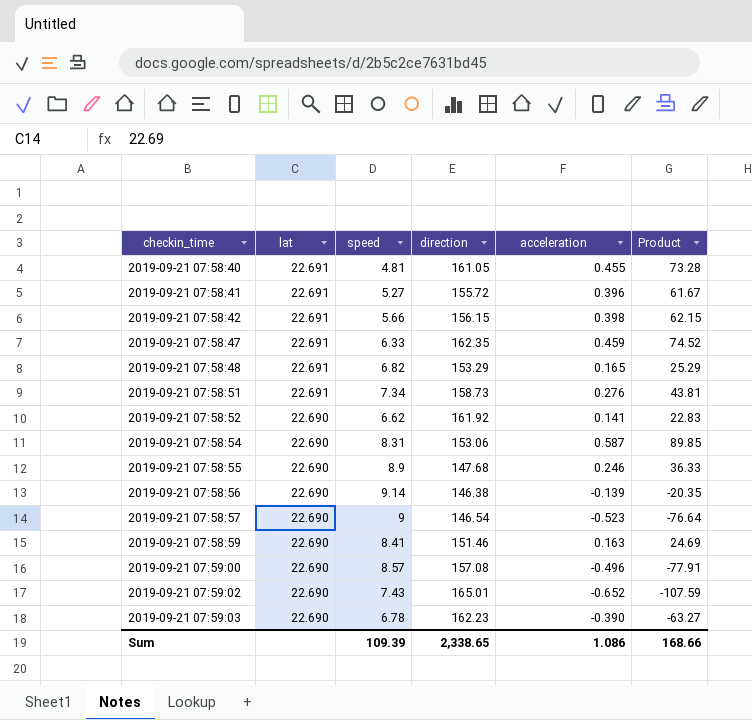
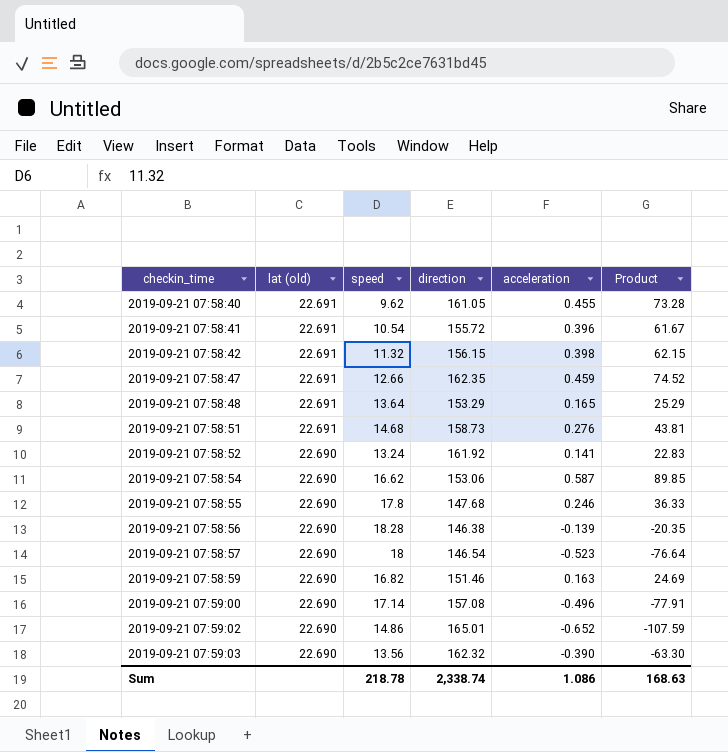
column name: lat -> lat (old)
2019-09-21 07:58:40 | speed: 4.81 -> 9.62
2019-09-21 07:58:41 | speed: 5.27 -> 10.54
2019-09-21 07:58:42 | speed: 5.66 -> 11.32
2019-09-21 07:58:47 | speed: 6.33 -> 12.66
2019-09-21 07:58:48 | speed: 6.82 -> 13.64
2019-09-21 07:58:51 | speed: 7.34 -> 14.68
2019-09-21 07:58:52 | speed: 6.62 -> 13.24
2019-09-21 07:58:54 | speed: 8.31 -> 16.62
2019-09-21 07:58:55 | speed: 8.9 -> 17.8
2019-09-21 07:58:56 | speed: 9.14 -> 18.28
2019-09-21 07:58:57 | speed: 9 -> 18
2019-09-21 07:58:59 | speed: 8.41 -> 16.82
2019-09-21 07:59:00 | speed: 8.57 -> 17.14
2019-09-21 07:59:02 | speed: 7.43 -> 14.86
2019-09-21 07:59:03 | speed: 6.78 -> 13.56
2019-09-21 07:59:03 | direction: 162.23 -> 162.32
2019-09-21 07:59:03 | Product: -63.27 -> -63.30
Sum | speed: 109.39 -> 218.78
Sum | direction: 2,338.65 -> 2,338.74
Sum | Product: 168.66 -> 168.63

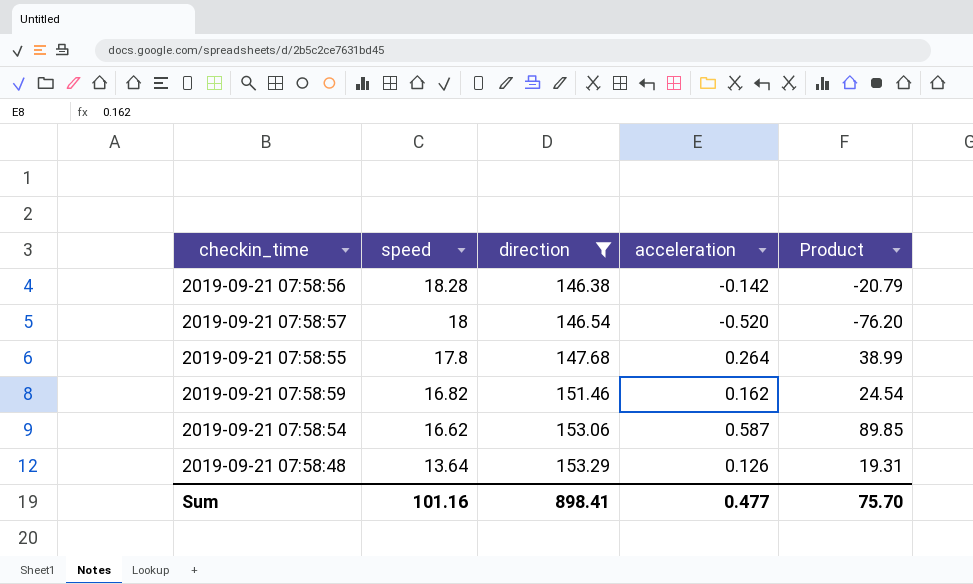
filter: none -> direction <= 153.29
row order: checkin_time ascending -> speed descending
column lat (old) | position: 2 -> none
2019-09-21 07:58:56 | acceleration: -0.139 -> -0.142
2019-09-21 07:58:56 | Product: -20.35 -> -20.79
2019-09-21 07:58:57 | acceleration: -0.523 -> -0.520
2019-09-21 07:58:57 | Product: -76.64 -> -76.20
2019-09-21 07:58:55 | acceleration: 0.246 -> 0.264
2019-09-21 07:58:55 | Product: 36.33 -> 38.99
2019-09-21 07:58:59 | acceleration: 0.163 -> 0.162
2019-09-21 07:58:59 | Product: 24.69 -> 24.54
2019-09-21 07:58:48 | acceleration: 0.165 -> 0.126
2019-09-21 07:58:48 | Product: 25.29 -> 19.31
Sum | speed: 218.78 -> 101.16
Sum | direction: 2,338.74 -> 898.41
Sum | acceleration: 1.086 -> 0.477
Sum | Product: 168.63 -> 75.70

